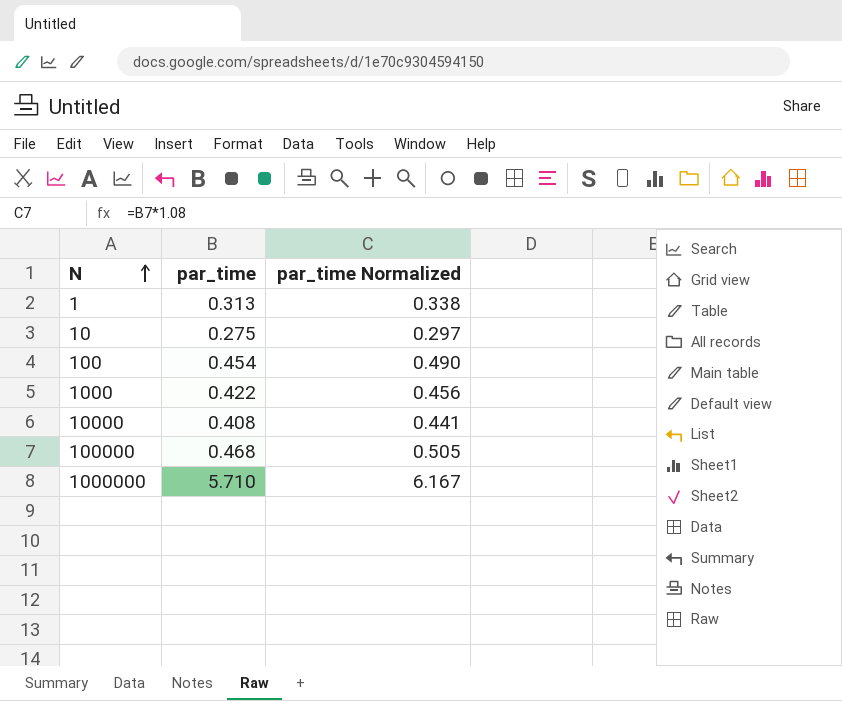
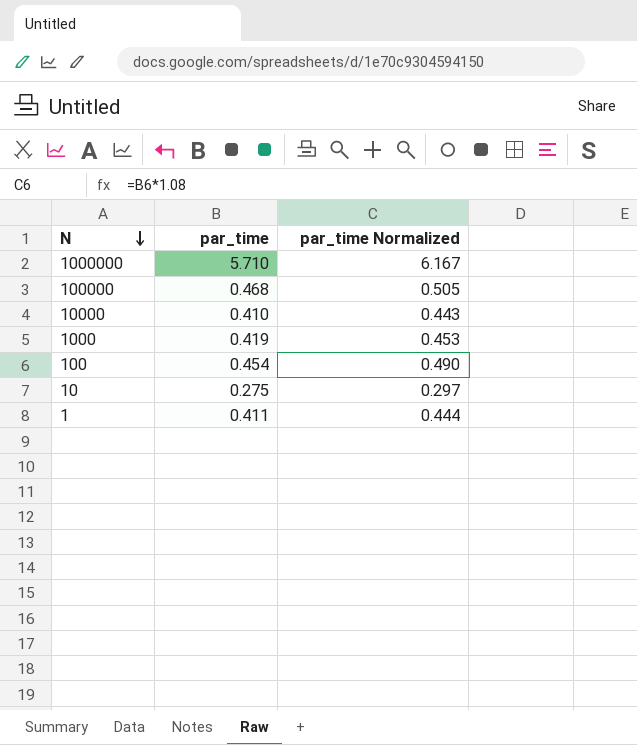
row order: N ascending -> N descending
10000 | par_time: 0.408 -> 0.410
10000 | par_time Normalized: 0.441 -> 0.443
1000 | par_time: 0.422 -> 0.419
1000 | par_time Normalized: 0.456 -> 0.453
1 | par_time: 0.313 -> 0.411
1 | par_time Normalized: 0.338 -> 0.444

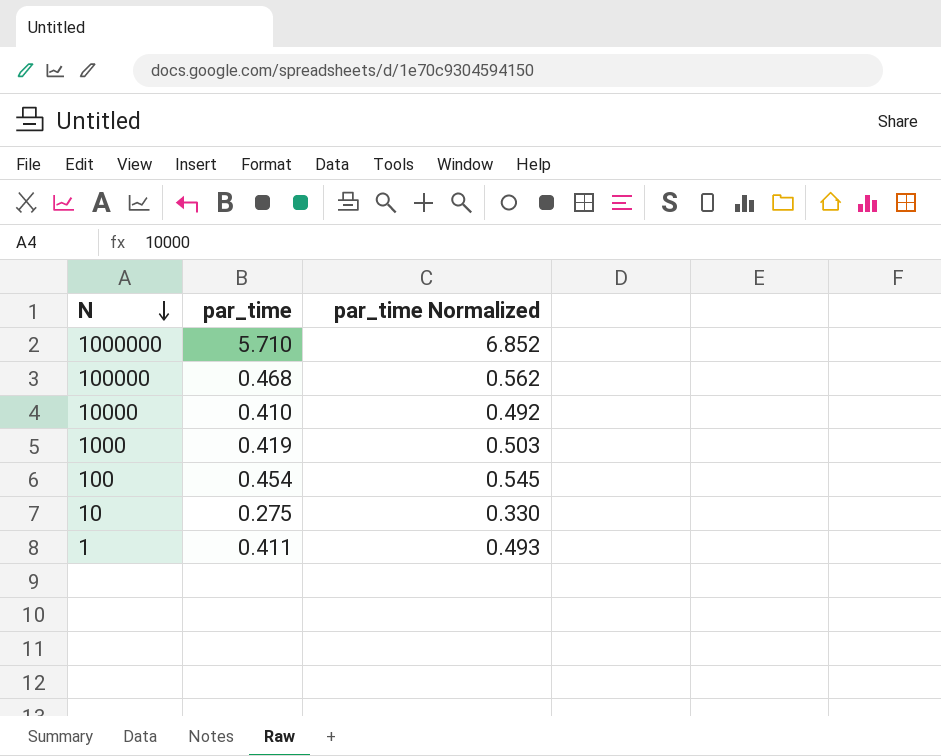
column par_time Normalized | formula: [par_time] * 1.08 -> [par_time] * 1.2

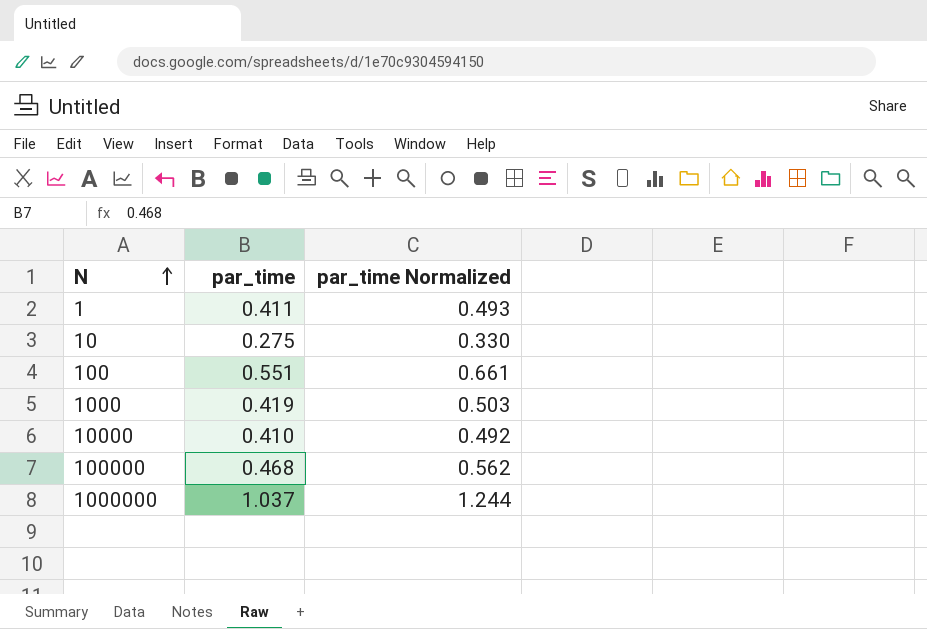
row order: N descending -> N ascending
100 | par_time: 0.454 -> 0.551
100 | par_time Normalized: 0.545 -> 0.661
1000000 | par_time: 5.710 -> 1.037
1000000 | par_time Normalized: 6.852 -> 1.244

